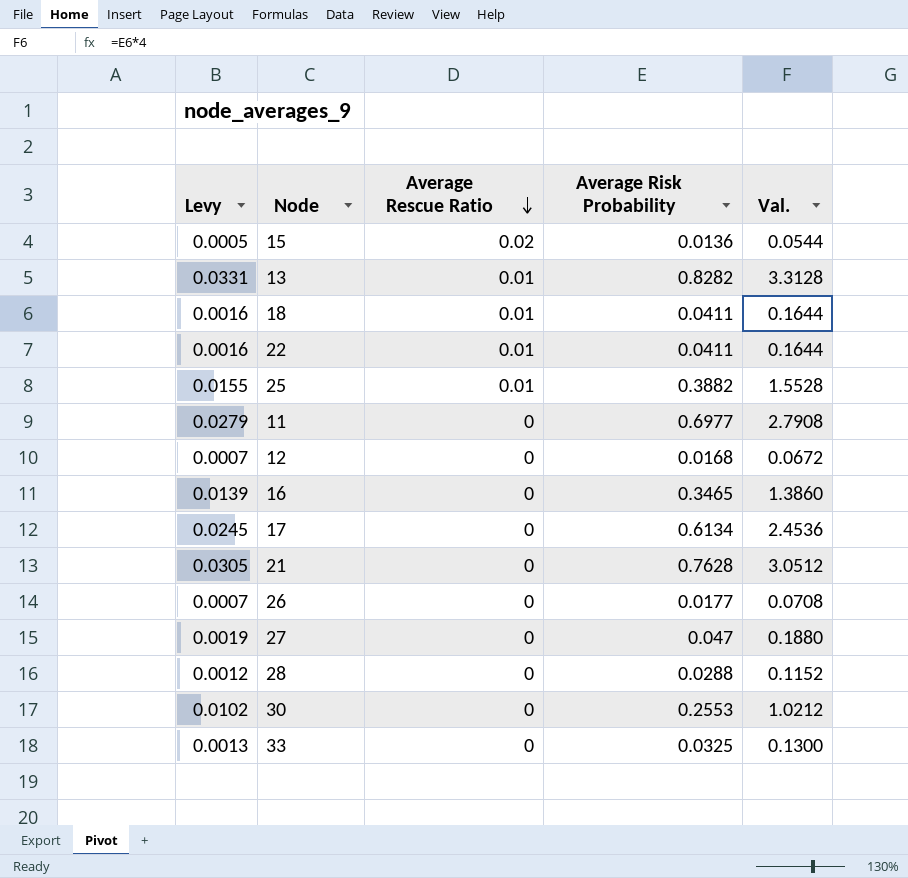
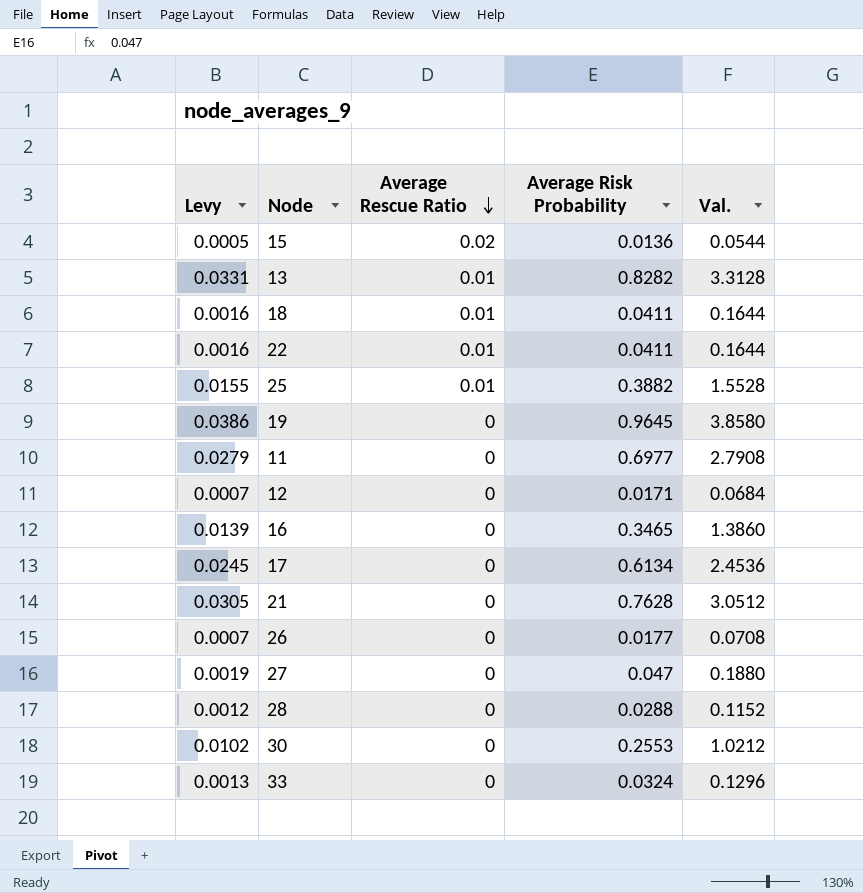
row 19: none -> 0.0386 | 0 | 0.9645 | 3.8580
12 | Average Risk Probability: 0.0168 -> 0.0171
12 | Val.: 0.0672 -> 0.0684
33 | Average Risk Probability: 0.0325 -> 0.0324
33 | Val.: 0.1300 -> 0.1296

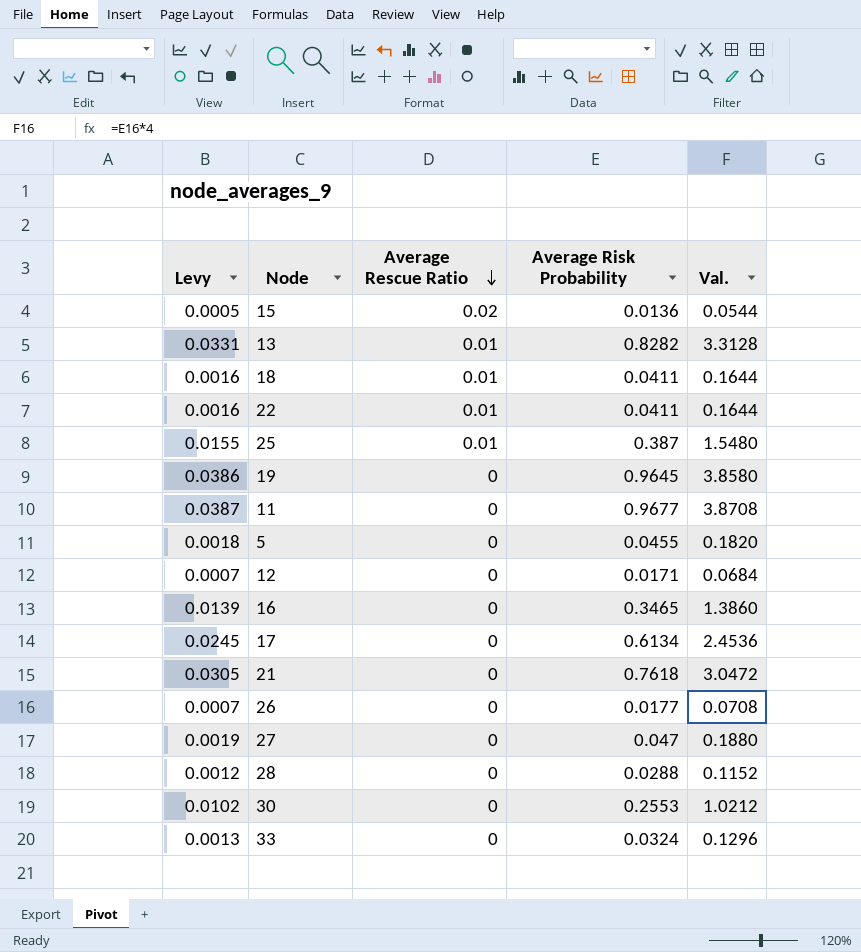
25 | Average Risk Probability: 0.3882 -> 0.387
25 | Val.: 1.5528 -> 1.5480
11 | Levy: 0.0279 -> 0.0387
11 | Average Risk Probability: 0.6977 -> 0.9677
11 | Val.: 2.7908 -> 3.8708
row 5: none -> 0.0018 | 0 | 0.0455 | 0.1820
21 | Average Risk Probability: 0.7628 -> 0.7618
21 | Val.: 3.0512 -> 3.0472

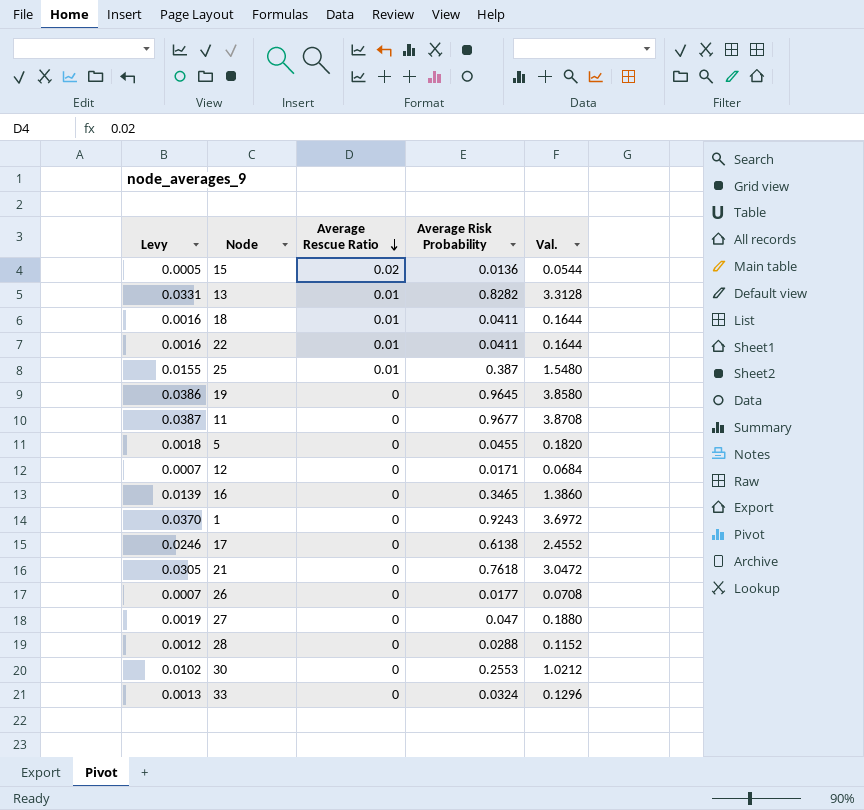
row 1: none -> 0.0370 | 0 | 0.9243 | 3.6972
17 | Levy: 0.0245 -> 0.0246
17 | Average Risk Probability: 0.6134 -> 0.6138
17 | Val.: 2.4536 -> 2.4552

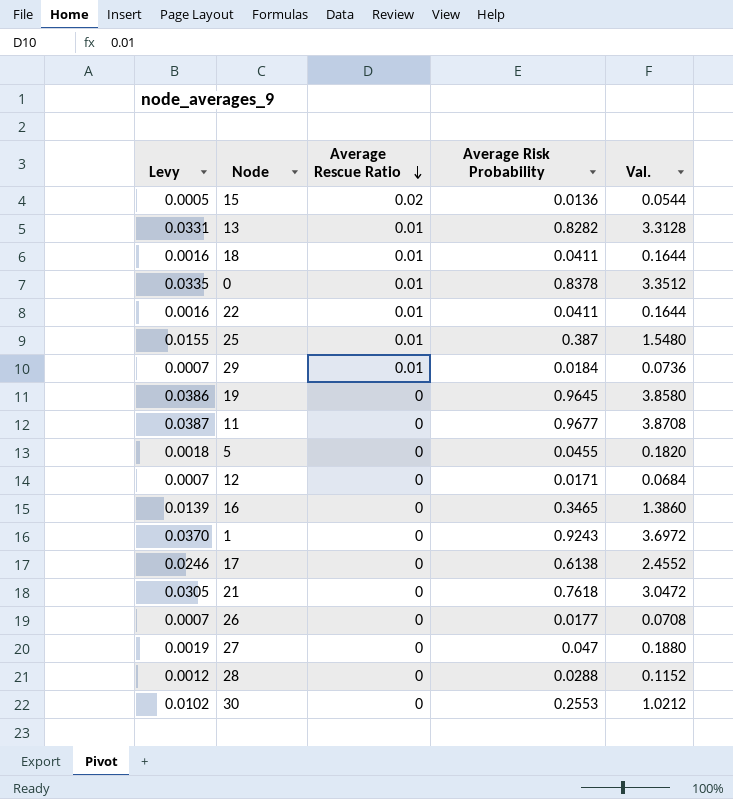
row 33: 0.0013 | 0 | 0.0324 | 0.1296 -> none
row 0: none -> 0.0335 | 0.01 | 0.8378 | 3.3512
row 29: none -> 0.0007 | 0.01 | 0.0184 | 0.0736

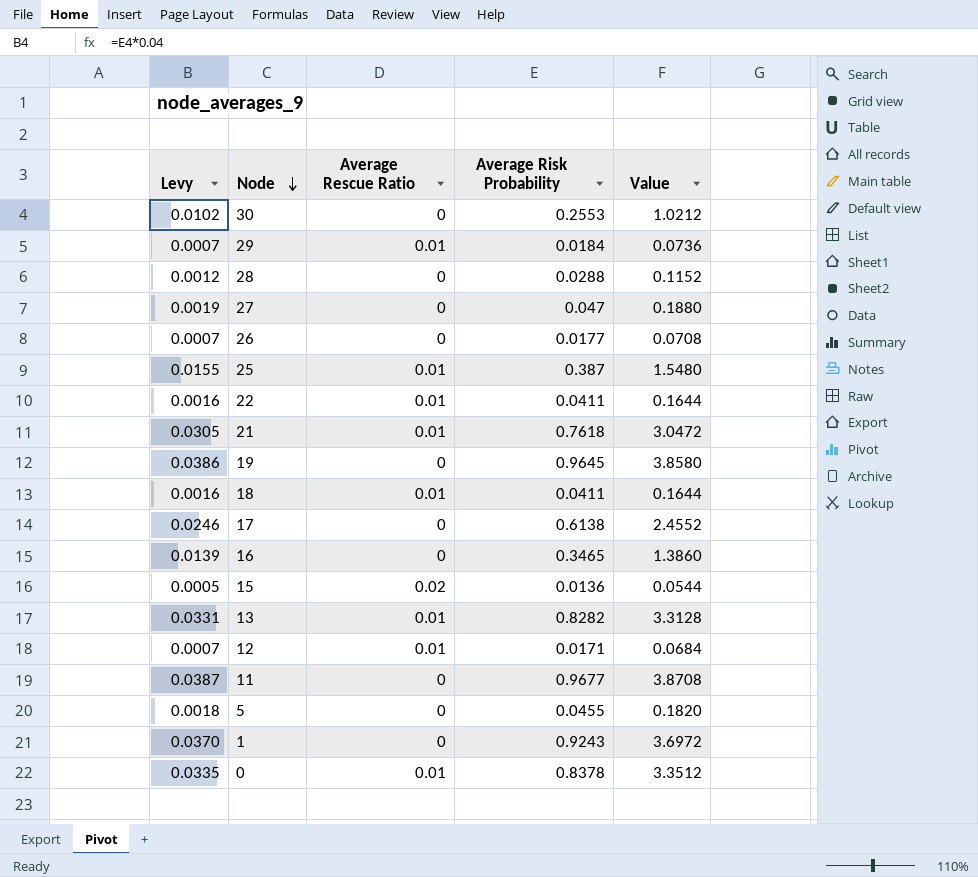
row order: Average Rescue Ratio descending -> Node descending
column name: Val. -> Value
21 | Average Rescue Ratio: 0 -> 0.01
12 | Average Rescue Ratio: 0 -> 0.01

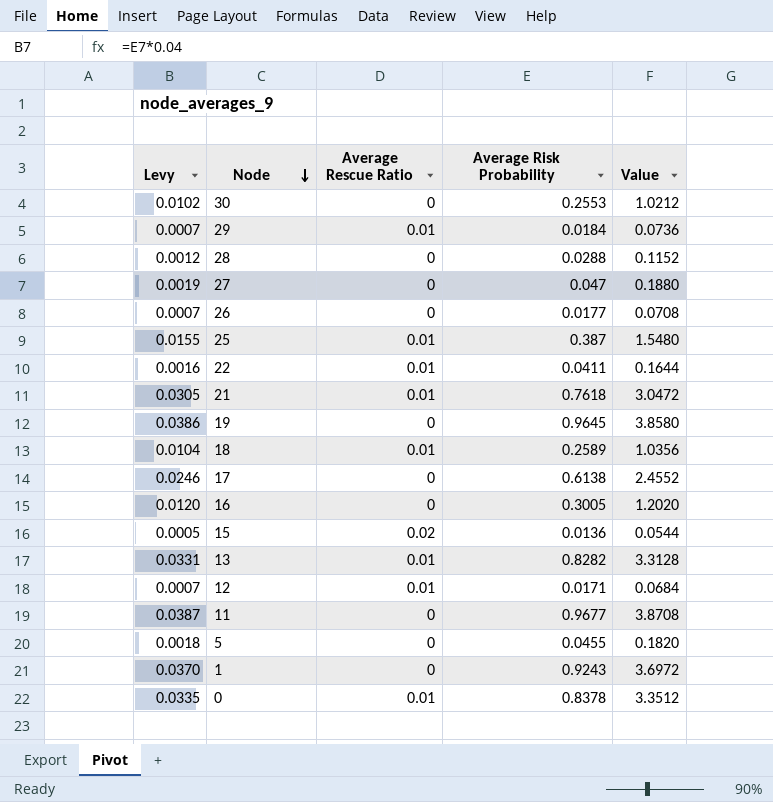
18 | Levy: 0.0016 -> 0.0104
18 | Average Risk Probability: 0.0411 -> 0.2589
18 | Value: 0.1644 -> 1.0356
16 | Levy: 0.0139 -> 0.0120
16 | Average Risk Probability: 0.3465 -> 0.3005
16 | Value: 1.3860 -> 1.2020

